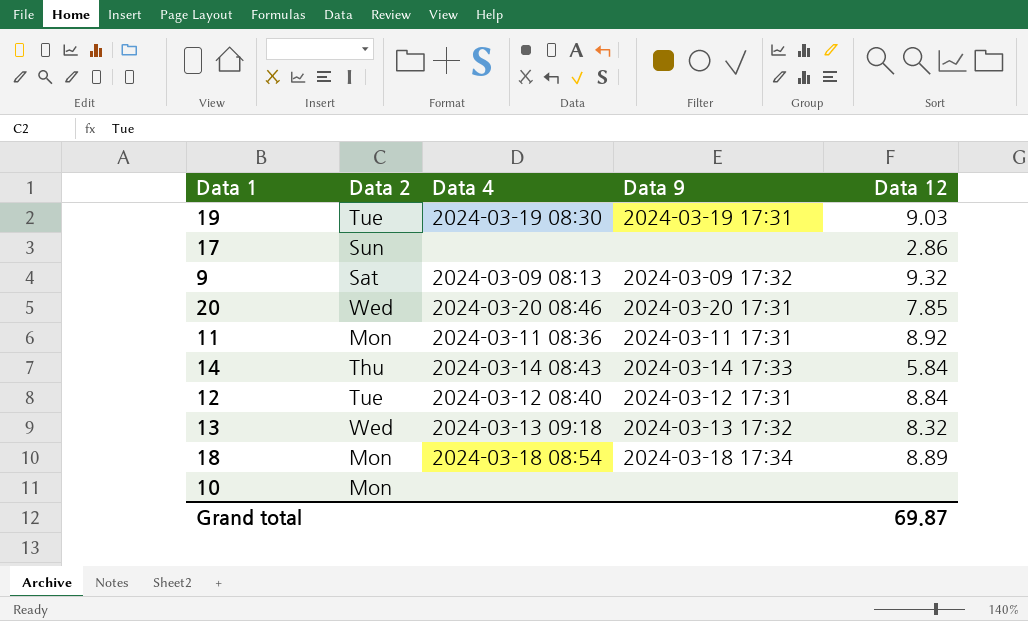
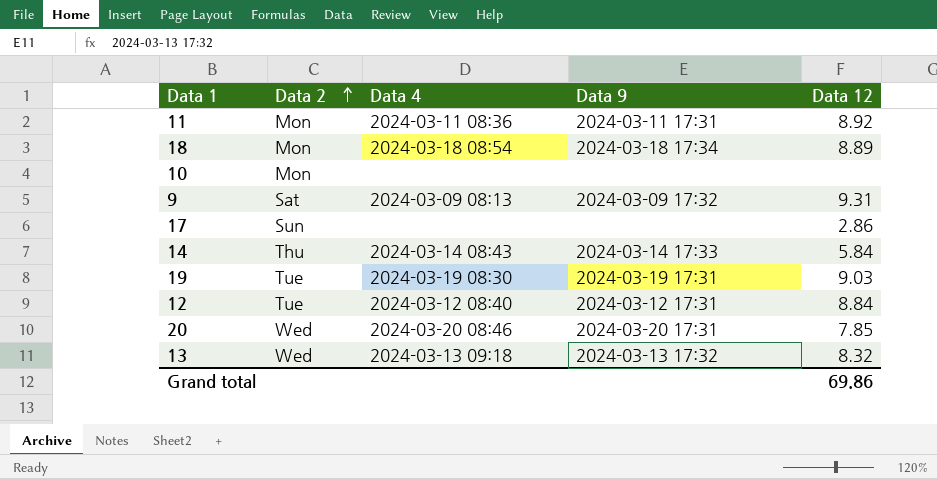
row order: none -> Data 2 ascending
9 | Data 12: 9.32 -> 9.31
Grand total | Data 12: 69.87 -> 69.86

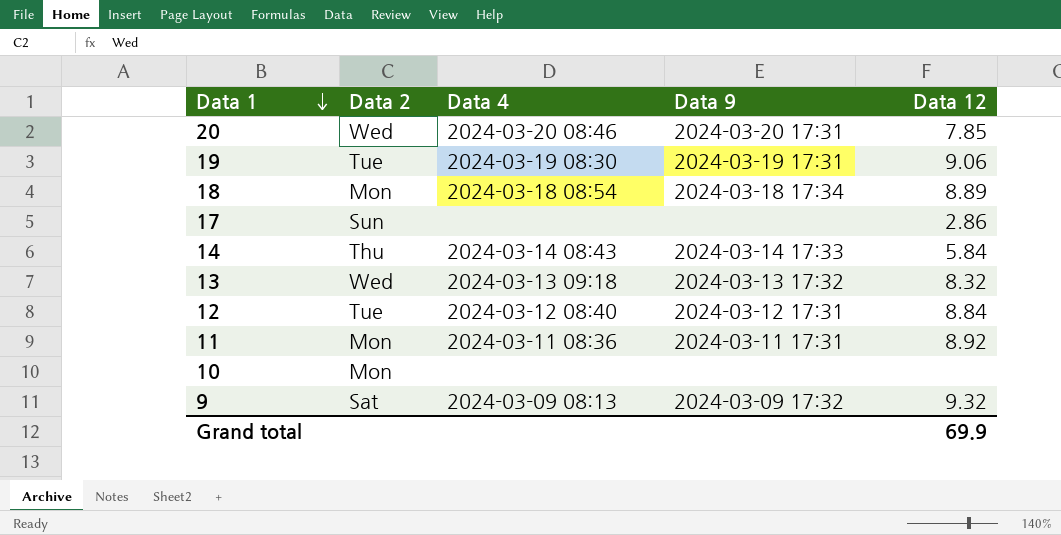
row order: Data 2 ascending -> Data 1 descending
19 | Data 12: 9.03 -> 9.06
9 | Data 12: 9.31 -> 9.32
Grand total | Data 12: 69.86 -> 69.9

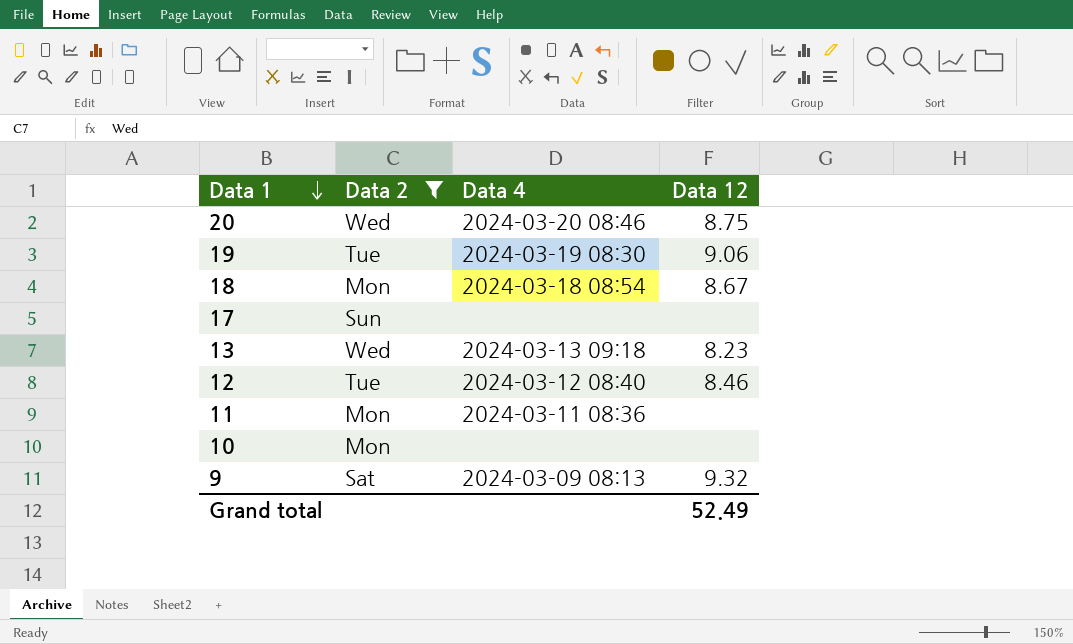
filter: none -> Data 2 != Thu
column Data 9 | position: 4 -> none
20 | Data 12: 7.85 -> 8.75
18 | Data 12: 8.89 -> 8.67
17 | Data 12: 2.86 -> none
13 | Data 12: 8.32 -> 8.23
12 | Data 12: 8.84 -> 8.46
11 | Data 12: 8.92 -> none
Grand total | Data 12: 69.9 -> 52.49

